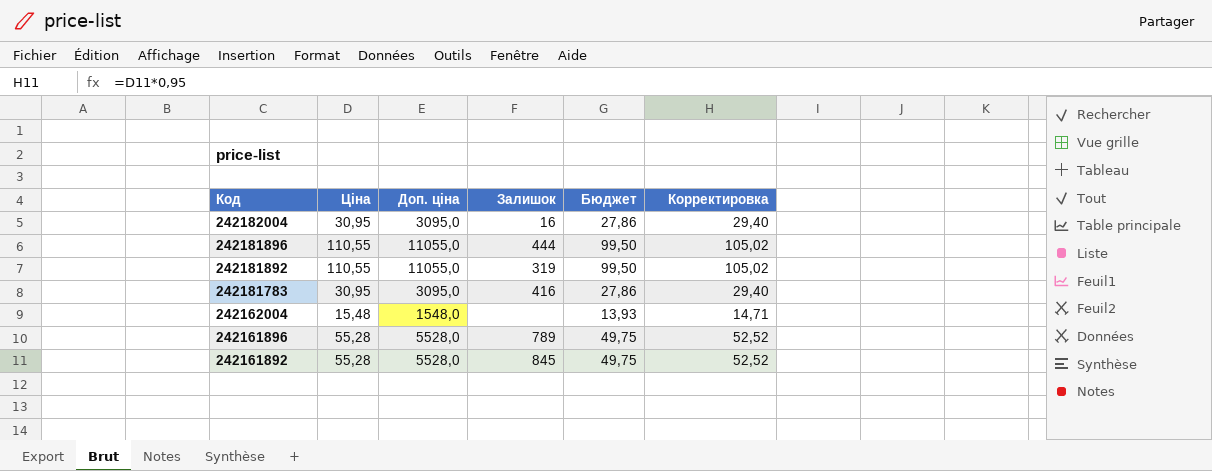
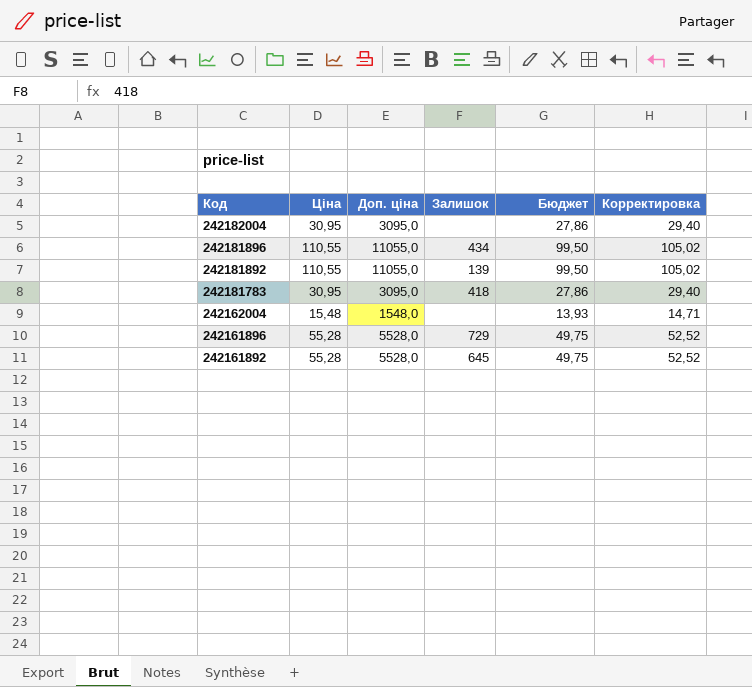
242182004 | Залишок: 16 -> none
242181896 | Залишок: 444 -> 434
242181892 | Залишок: 319 -> 139
242181783 | Залишок: 416 -> 418
242161896 | Залишок: 789 -> 729
242161892 | Залишок: 845 -> 645

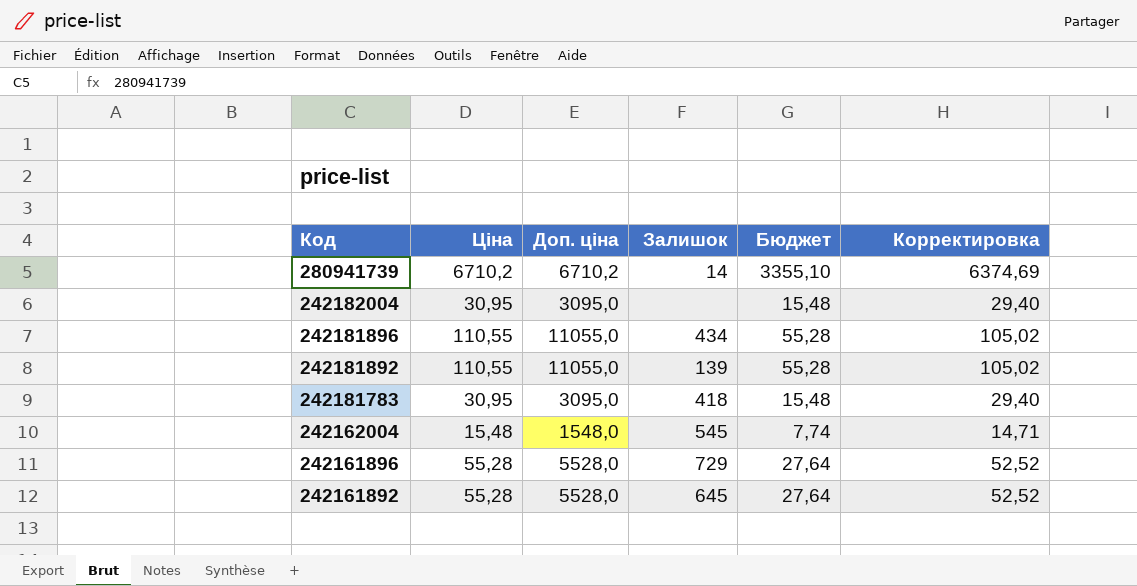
column Бюджет | formula: [Ціна] * 0,9 -> [Ціна] * 0,5
row 280941739: none -> 6710,2 | 6710,2 | 14 | 3355,10 | 6374,69
242162004 | Залишок: none -> 545

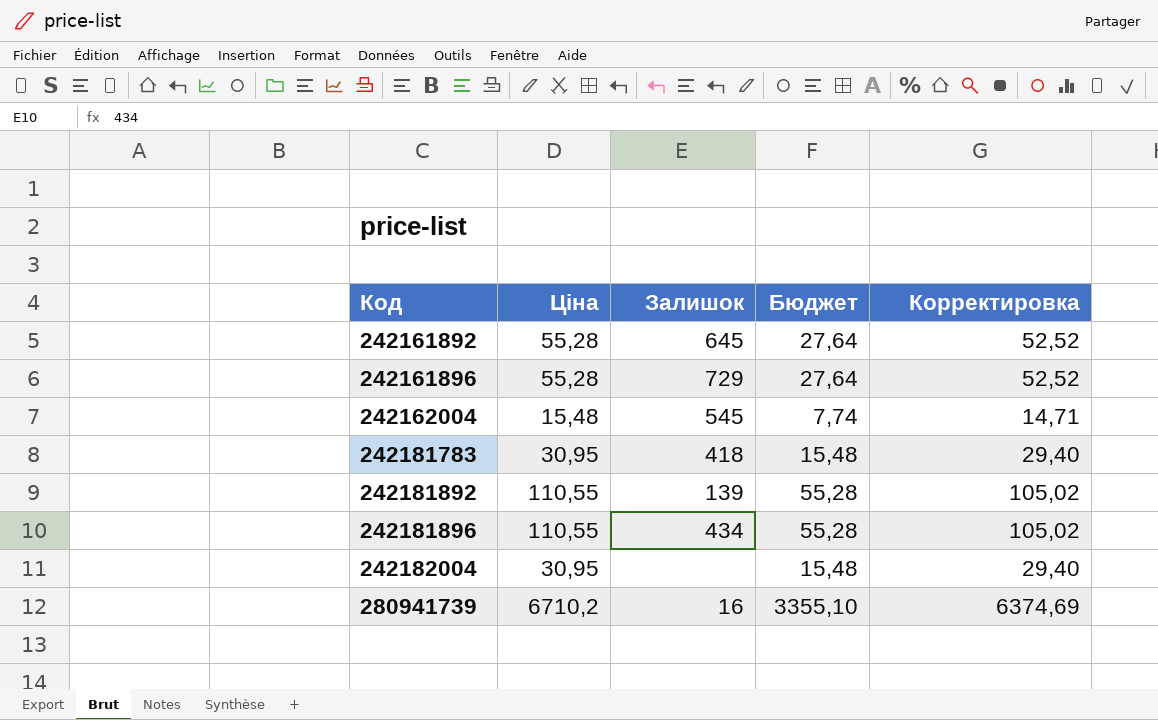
row order: Код descending -> Код ascending
column Доп. ціна | position: 3 -> none
280941739 | Залишок: 14 -> 16

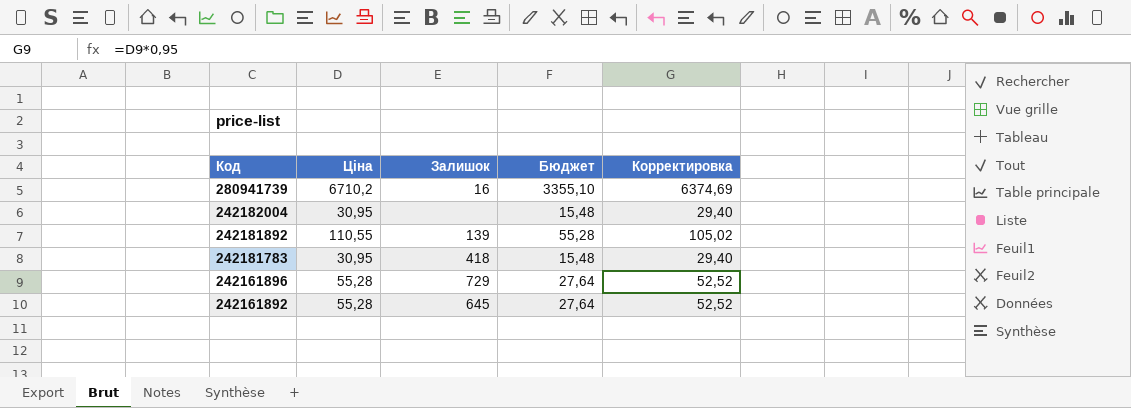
row order: Код ascending -> Код descending
row 242162004: 15,48 | 545 | 7,74 | 14,71 -> none
row 242181896: 110,55 | 434 | 55,28 | 105,02 -> none

